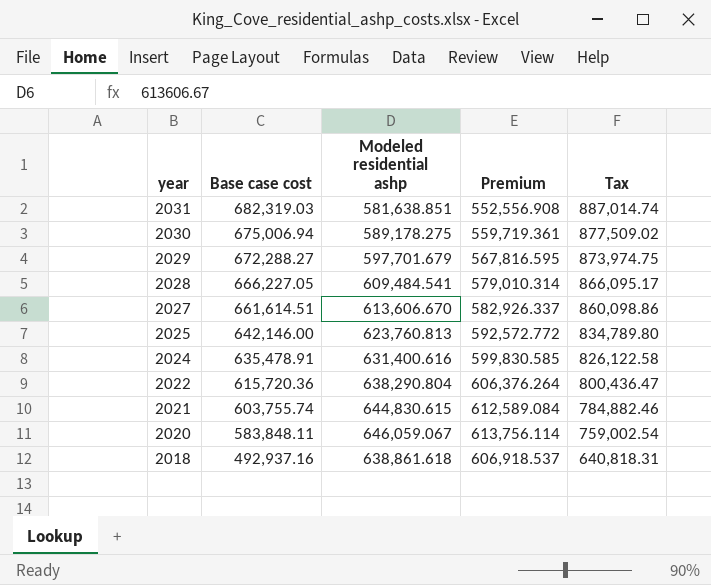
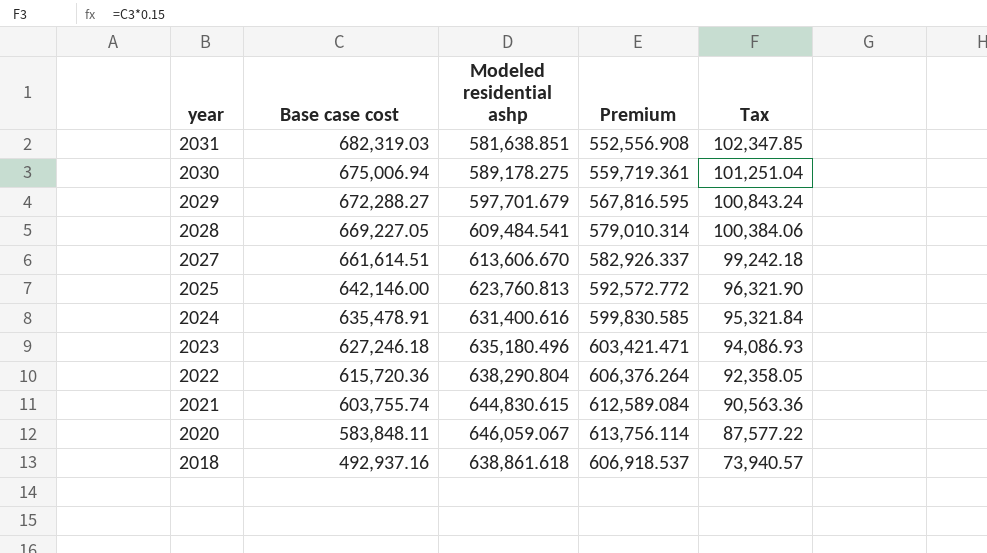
column Tax | formula: [Base case cost] * 1.3 -> [Base case cost] * 0.15
2028 | Base case cost: 666,227.05 -> 669,227.05
row 2023: none -> 627,246.18 | 635,180.496 | 603,421.471 | 94,086.93

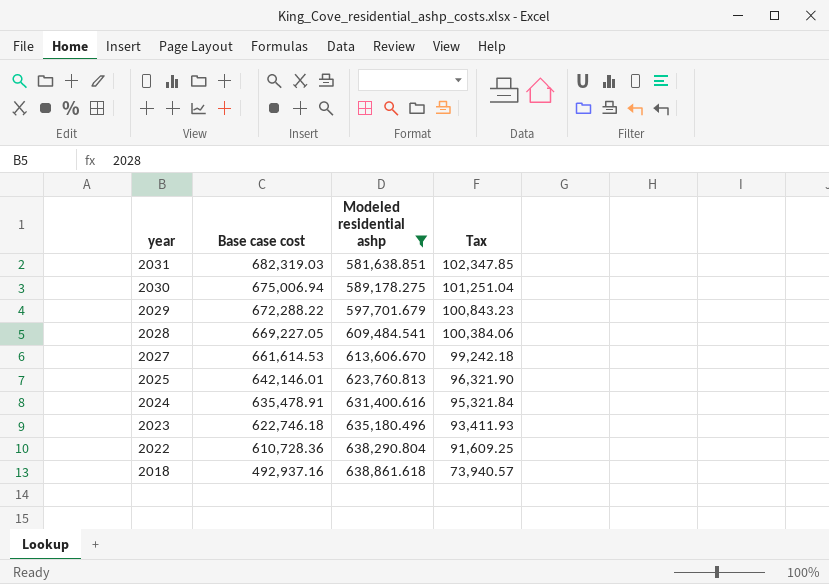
filter: none -> Modeled residential ashp <= 638,861.618
column Premium | formula: [Modeled residential ashp] * 0.95 -> none
2029 | Base case cost: 672,288.27 -> 672,288.22
2029 | Tax: 100,843.24 -> 100,843.23
2027 | Base case cost: 661,614.51 -> 661,614.53
2025 | Base case cost: 642,146.00 -> 642,146.01
2023 | Base case cost: 627,246.18 -> 622,746.18
2023 | Tax: 94,086.93 -> 93,411.93
2022 | Base case cost: 615,720.36 -> 610,728.36
2022 | Tax: 92,358.05 -> 91,609.25

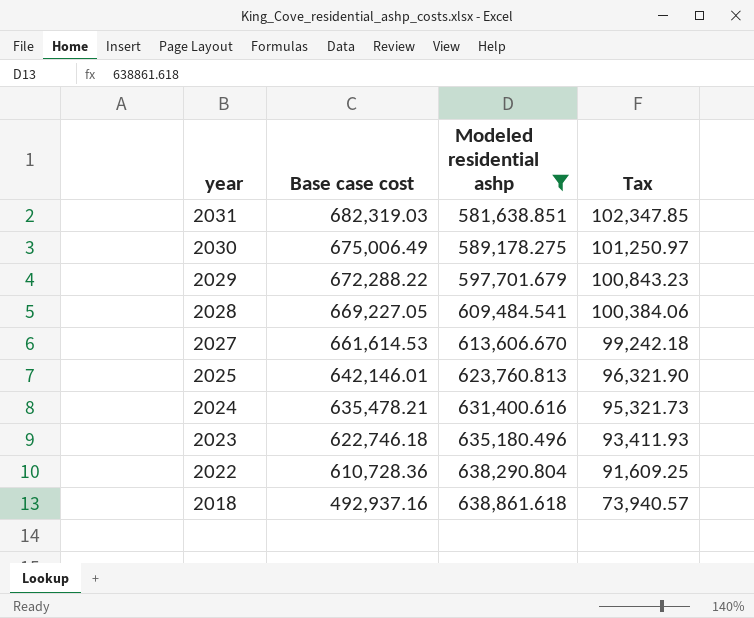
2030 | Base case cost: 675,006.94 -> 675,006.49
2030 | Tax: 101,251.04 -> 101,250.97
2024 | Base case cost: 635,478.91 -> 635,478.21
2024 | Tax: 95,321.84 -> 95,321.73

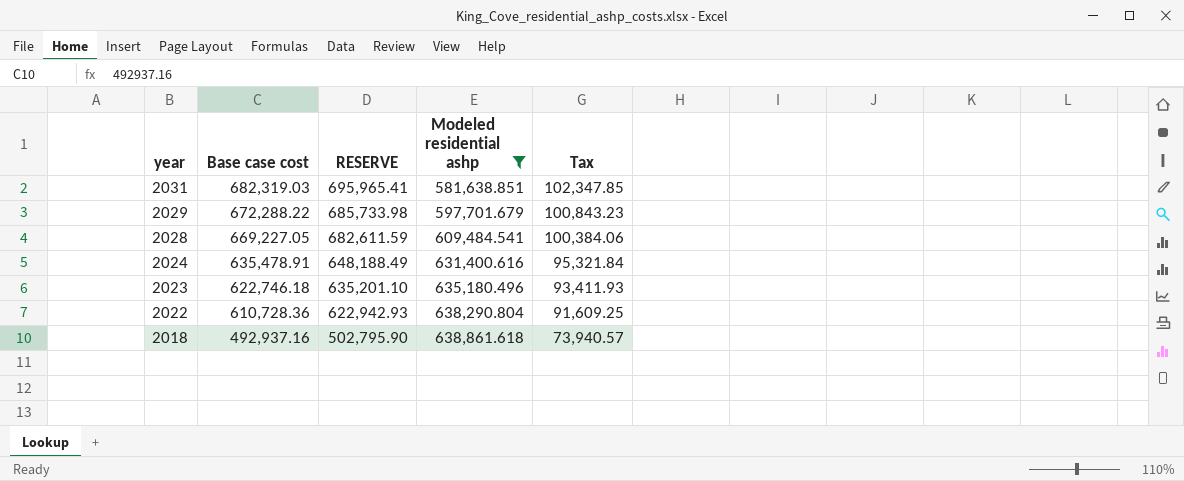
column RESERVE | formula: none -> [Base case cost] * 1.02
row 2030: 675,006.49 | 589,178.275 | 101,250.97 -> none
row 2027: 661,614.53 | 613,606.670 | 99,242.18 -> none
row 2025: 642,146.01 | 623,760.813 | 96,321.90 -> none
2024 | Base case cost: 635,478.21 -> 635,478.91
2024 | Tax: 95,321.73 -> 95,321.84

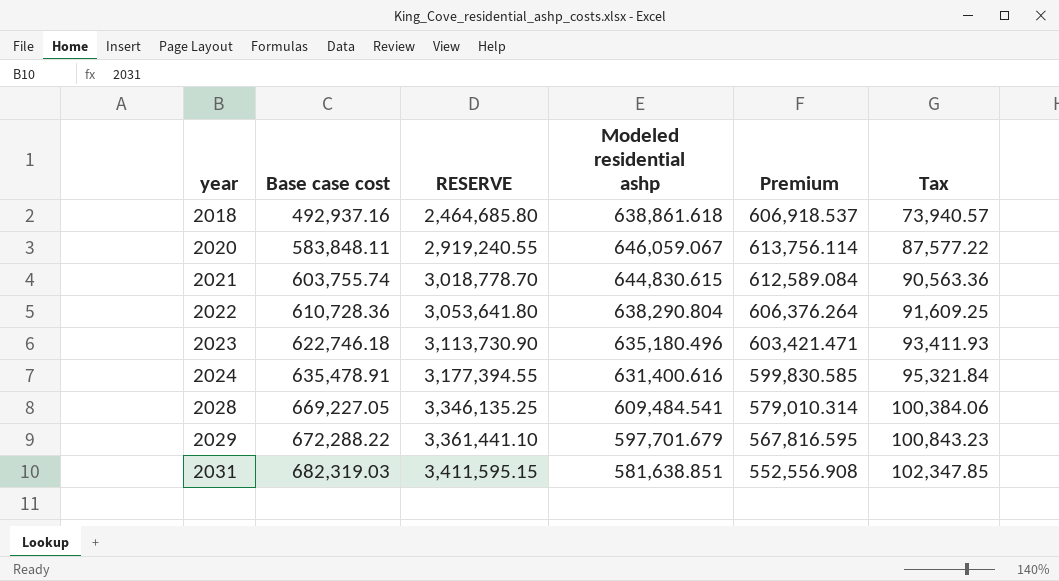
filter: Modeled residential ashp <= 638,861.618 -> none
row order: year descending -> year ascending
column RESERVE | formula: [Base case cost] * 1.02 -> [Base case cost] * 5
column Premium | formula: none -> [Modeled residential ashp] * 0.95

